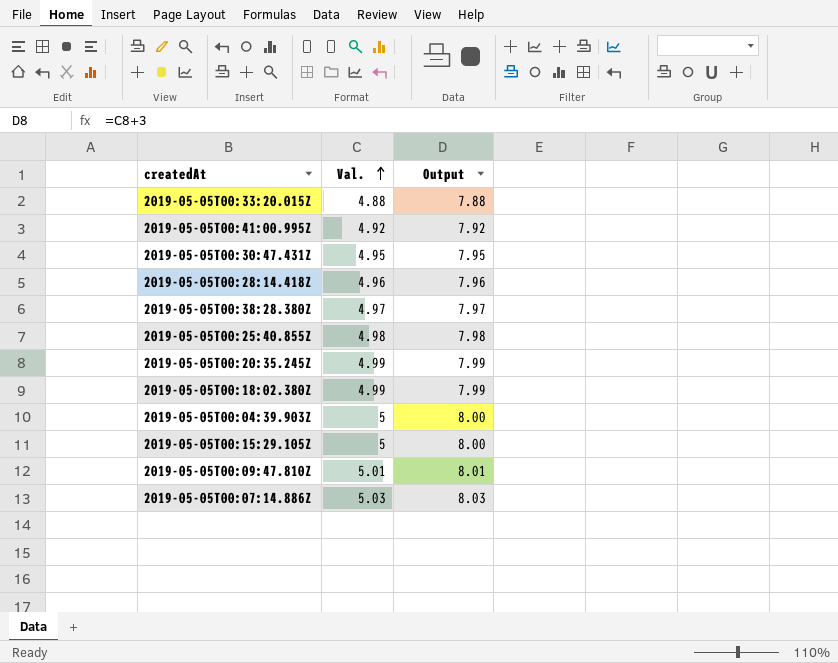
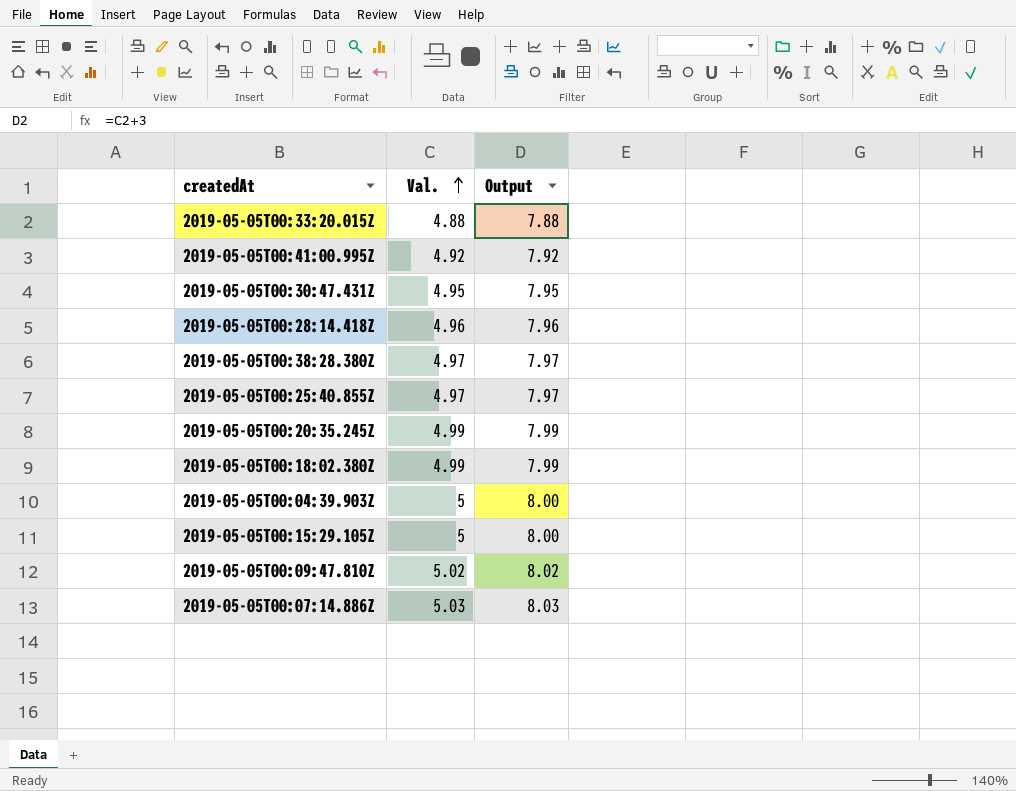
2019-05-05T00:25:40.855Z | Val.: 4.98 -> 4.97
2019-05-05T00:25:40.855Z | Output: 7.98 -> 7.97
2019-05-05T00:09:47.810Z | Val.: 5.01 -> 5.02
2019-05-05T00:09:47.810Z | Output: 8.01 -> 8.02

